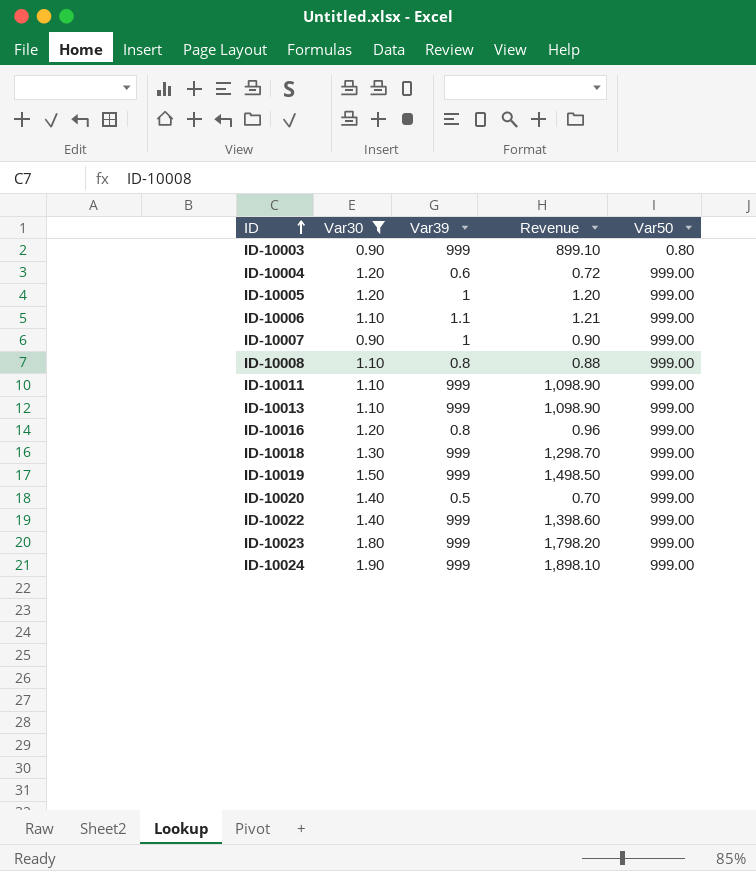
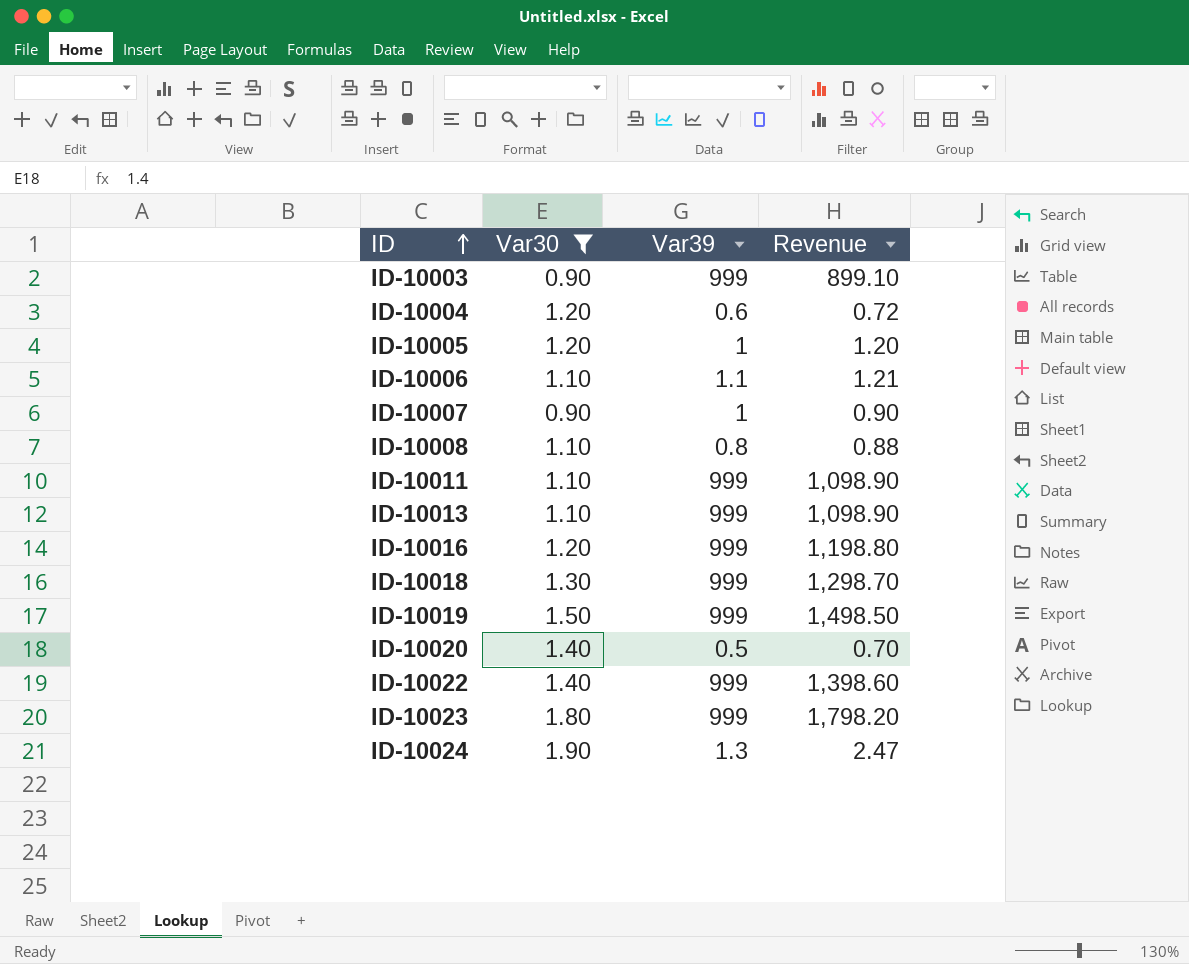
column Var50 | position: 5 -> none
ID-10016 | Var39: 0.8 -> 999
ID-10016 | Revenue: 0.96 -> 1,198.80
ID-10024 | Var39: 999 -> 1.3
ID-10024 | Revenue: 1,898.10 -> 2.47

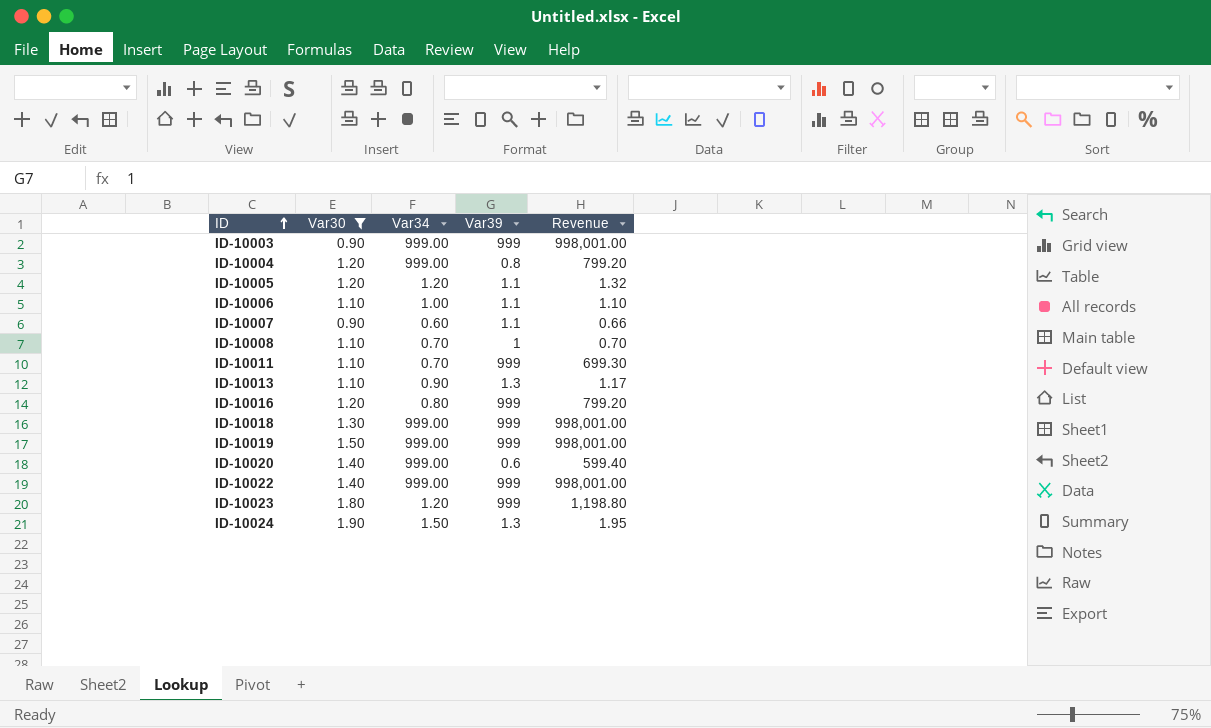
column Var34 | position: none -> 3
column Revenue | formula: [Var30] * [Var39] -> [Var34] * [Var39]
ID-10004 | Var39: 0.6 -> 0.8
ID-10005 | Var39: 1 -> 1.1
ID-10007 | Var39: 1 -> 1.1
ID-10008 | Var39: 0.8 -> 1
ID-10013 | Var39: 999 -> 1.3
ID-10020 | Var39: 0.5 -> 0.6

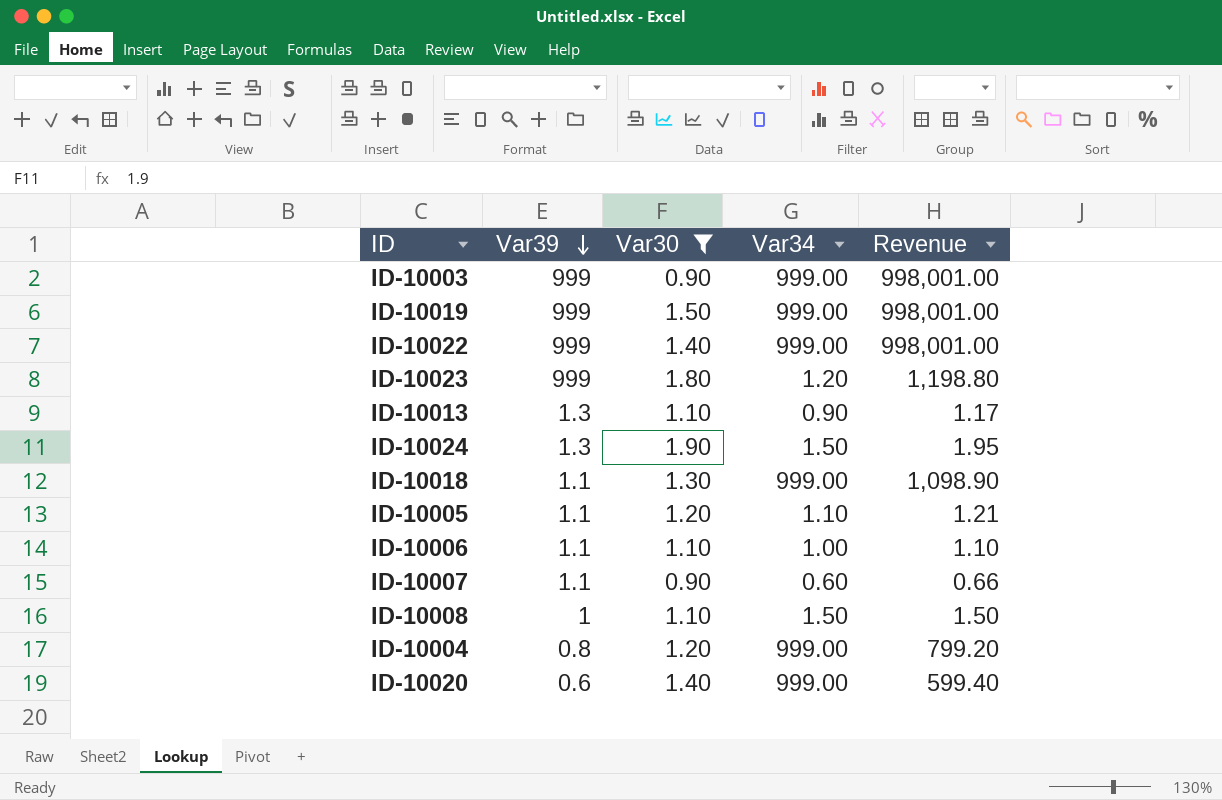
row order: ID ascending -> Var39 descending
column Var39 | position: 4 -> 2
row ID-10011: 1.10 | 0.70 | 999 | 699.30 -> none
row ID-10016: 1.20 | 0.80 | 999 | 799.20 -> none
ID-10018 | Var39: 999 -> 1.1
ID-10018 | Revenue: 998,001.00 -> 1,098.90
ID-10005 | Var34: 1.20 -> 1.10
ID-10005 | Revenue: 1.32 -> 1.21
ID-10008 | Var34: 0.70 -> 1.50
ID-10008 | Revenue: 0.70 -> 1.50

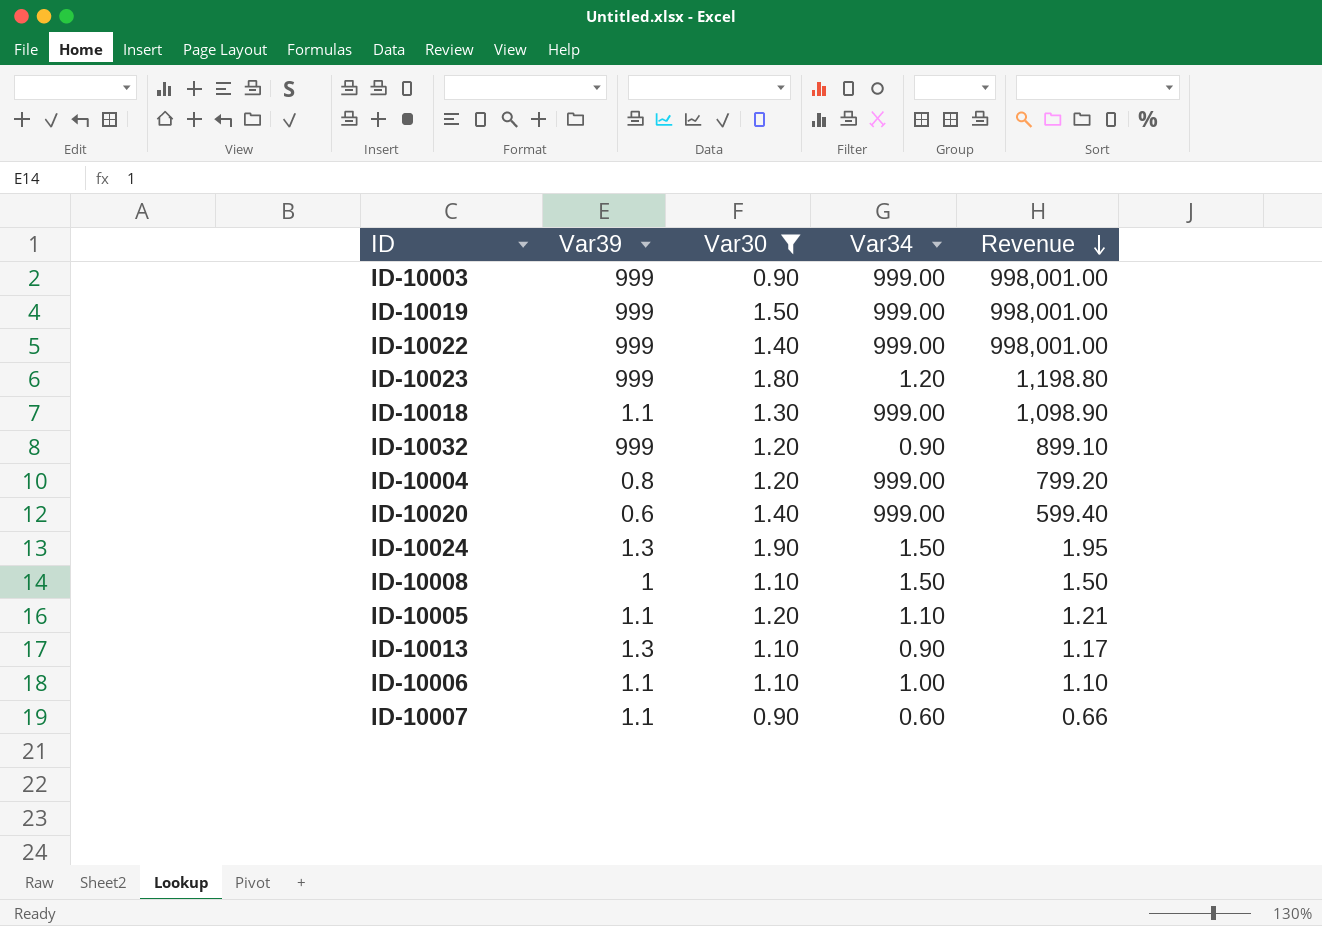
row order: Var39 descending -> Revenue descending
row ID-10032: none -> 999 | 1.20 | 0.90 | 899.10

